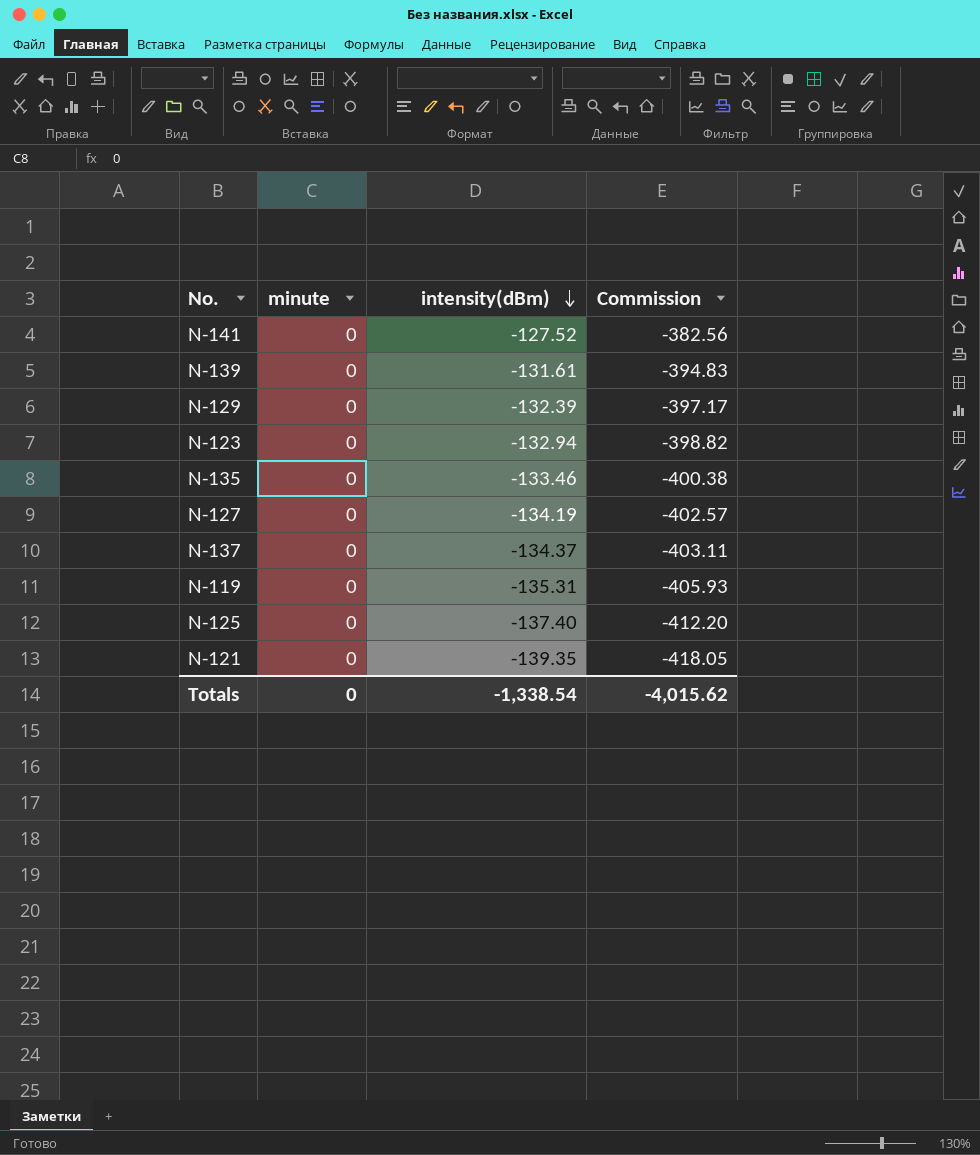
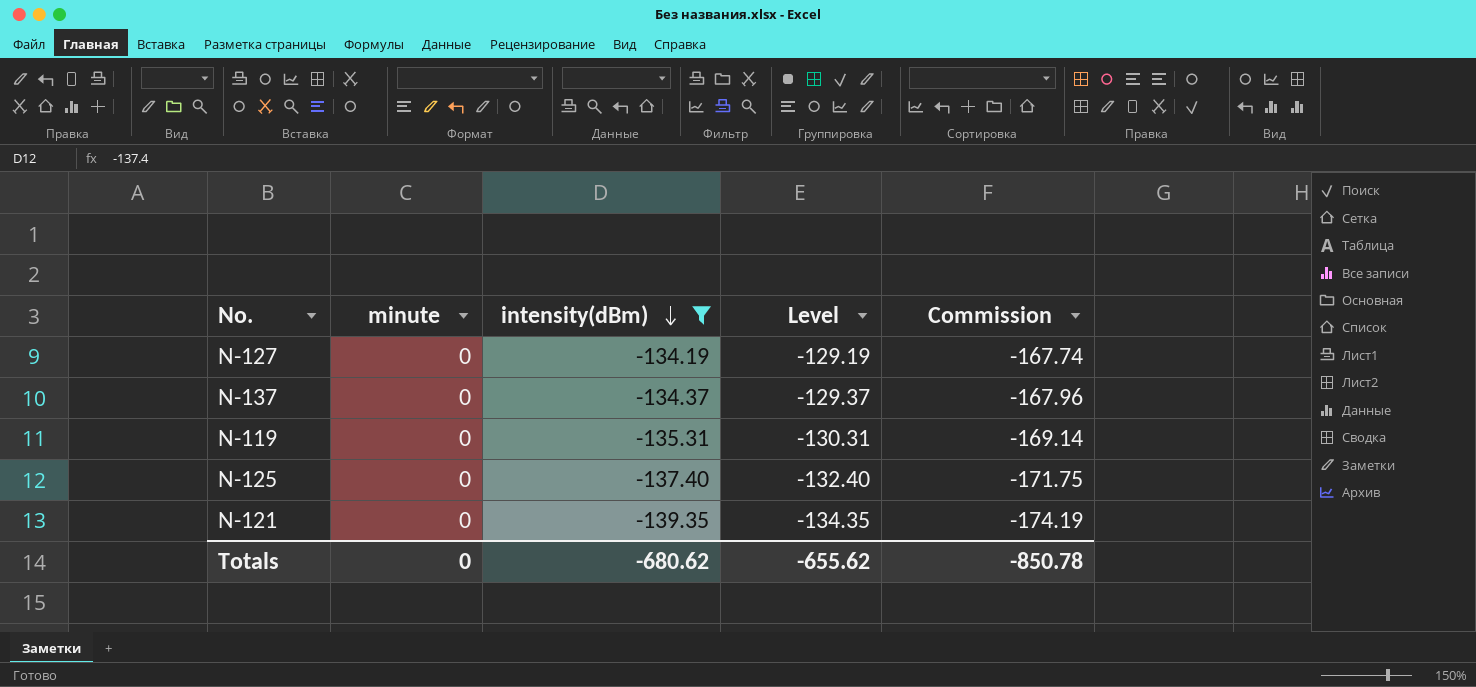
filter: none -> intensity(dBm) <= -134.19
column Level | formula: none -> [intensity(dBm)] + 5
column Commission | formula: [intensity(dBm)] * 3 -> [intensity(dBm)] * 1.25
Totals | intensity(dBm): -1,338.54 -> -680.62
Totals | Commission: -4,015.62 -> -850.78

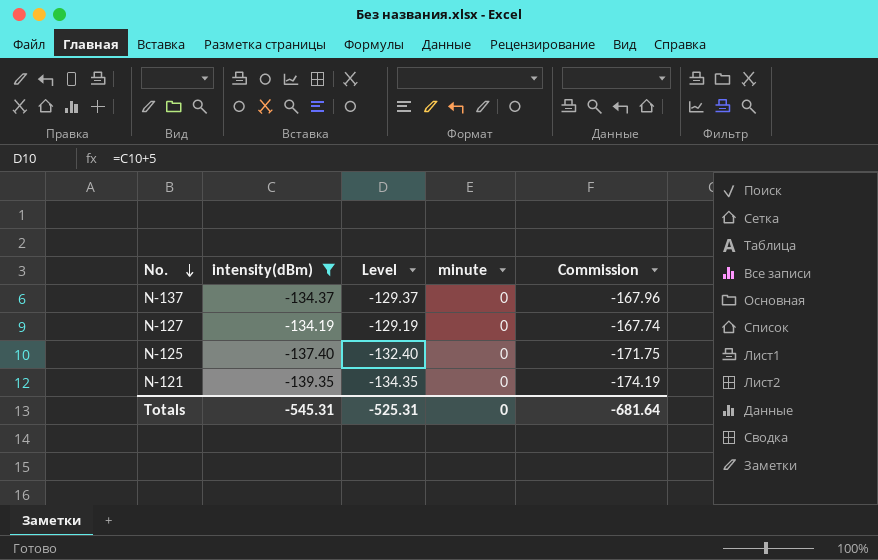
row order: intensity(dBm) descending -> No. descending
column minute | position: 2 -> 4
row N-119: 0 | -135.31 | -130.31 | -169.14 -> none
Totals | intensity(dBm): -680.62 -> -545.31
Totals | Level: -655.62 -> -525.31
Totals | Commission: -850.78 -> -681.64

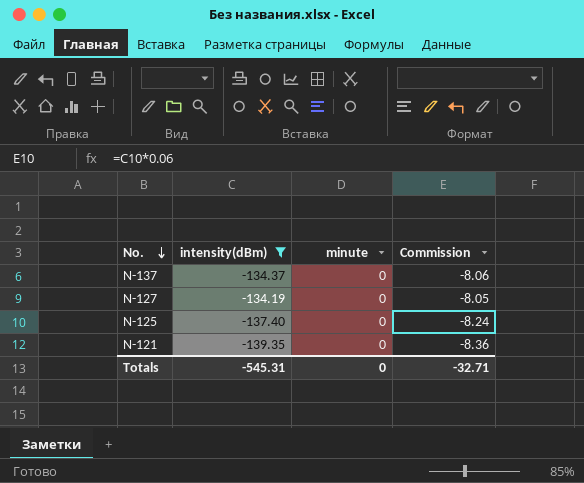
column Level | formula: [intensity(dBm)] + 5 -> none
column Commission | formula: [intensity(dBm)] * 1.25 -> [intensity(dBm)] * 0.06
Totals | Commission: -681.64 -> -32.71

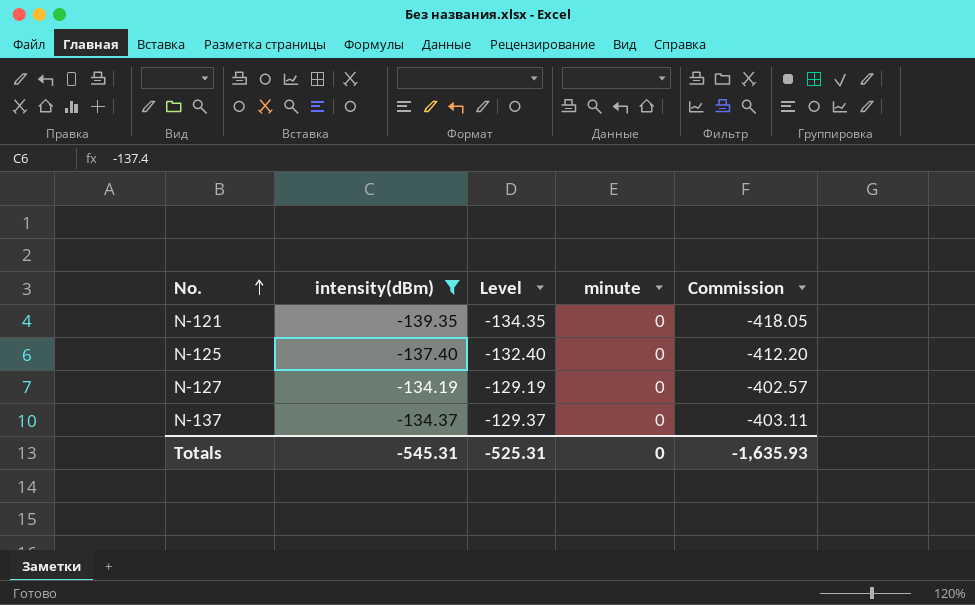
row order: No. descending -> No. ascending
column Level | formula: none -> [intensity(dBm)] + 5
column Commission | formula: [intensity(dBm)] * 0.06 -> [intensity(dBm)] * 3
Totals | Commission: -32.71 -> -1,635.93

